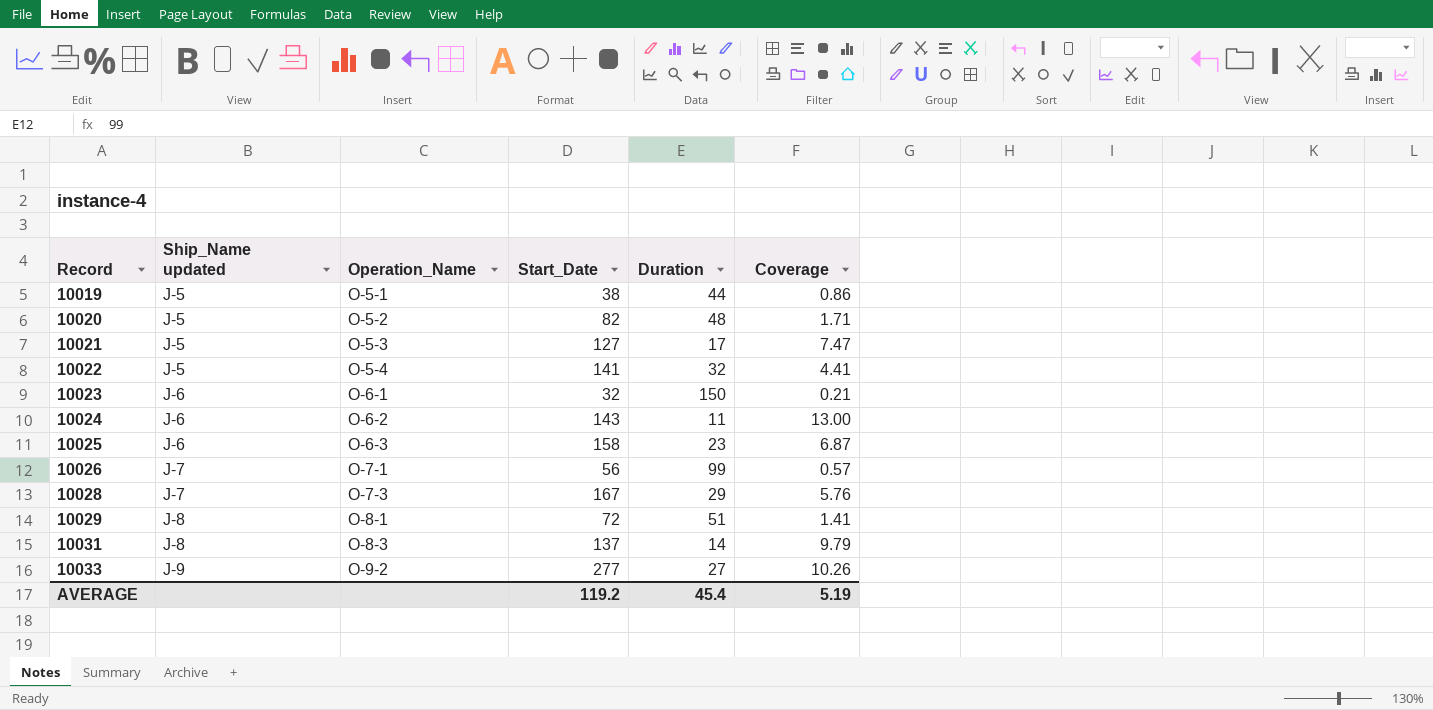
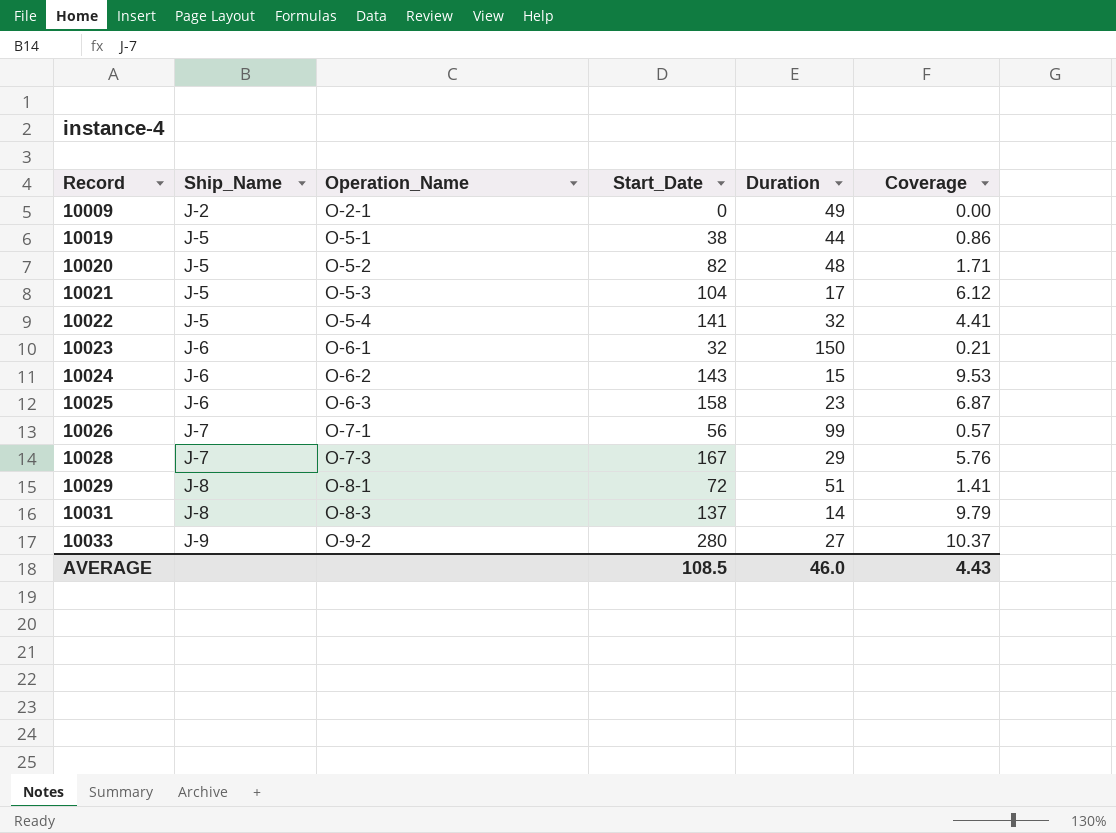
column name: Ship_Name updated -> Ship_Name
row 10009: none -> J-2 | O-2-1 | 0 | 49 | 0.00
10021 | Start_Date: 127 -> 104
10021 | Coverage: 7.47 -> 6.12
10024 | Duration: 11 -> 15
10024 | Coverage: 13.00 -> 9.53
10033 | Start_Date: 277 -> 280
10033 | Coverage: 10.26 -> 10.37
AVERAGE | Start_Date: 119.2 -> 108.5
AVERAGE | Duration: 45.4 -> 46.0
AVERAGE | Coverage: 5.19 -> 4.43

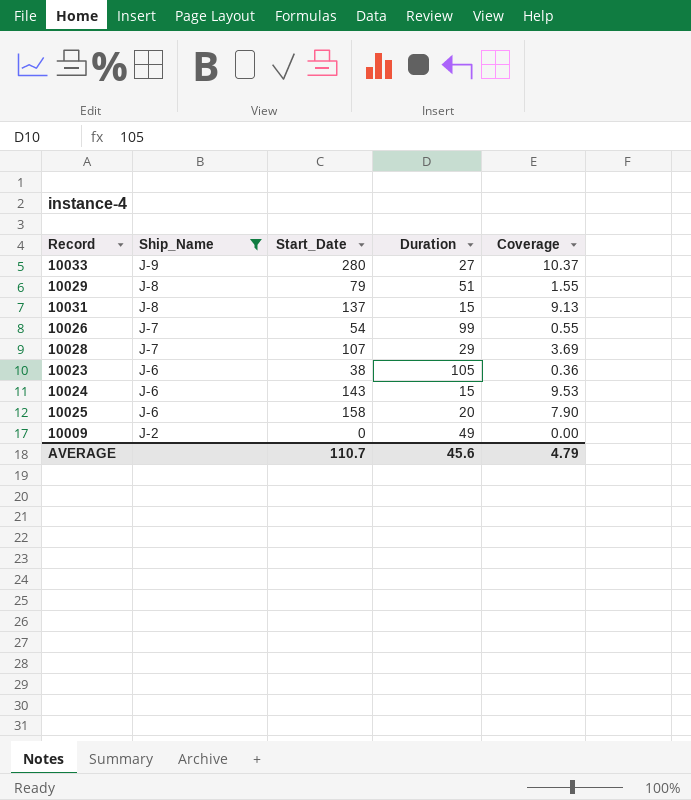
filter: none -> Ship_Name != J-5
row order: Record ascending -> Ship_Name descending
column Operation_Name | position: 3 -> none
10029 | Start_Date: 72 -> 79
10029 | Coverage: 1.41 -> 1.55
10031 | Duration: 14 -> 15
10031 | Coverage: 9.79 -> 9.13
10026 | Start_Date: 56 -> 54
10026 | Coverage: 0.57 -> 0.55
10028 | Start_Date: 167 -> 107
10028 | Coverage: 5.76 -> 3.69
10023 | Start_Date: 32 -> 38
10023 | Duration: 150 -> 105
10023 | Coverage: 0.21 -> 0.36
10025 | Duration: 23 -> 20
10025 | Coverage: 6.87 -> 7.90
AVERAGE | Start_Date: 108.5 -> 110.7
AVERAGE | Duration: 46.0 -> 45.6
AVERAGE | Coverage: 4.43 -> 4.79

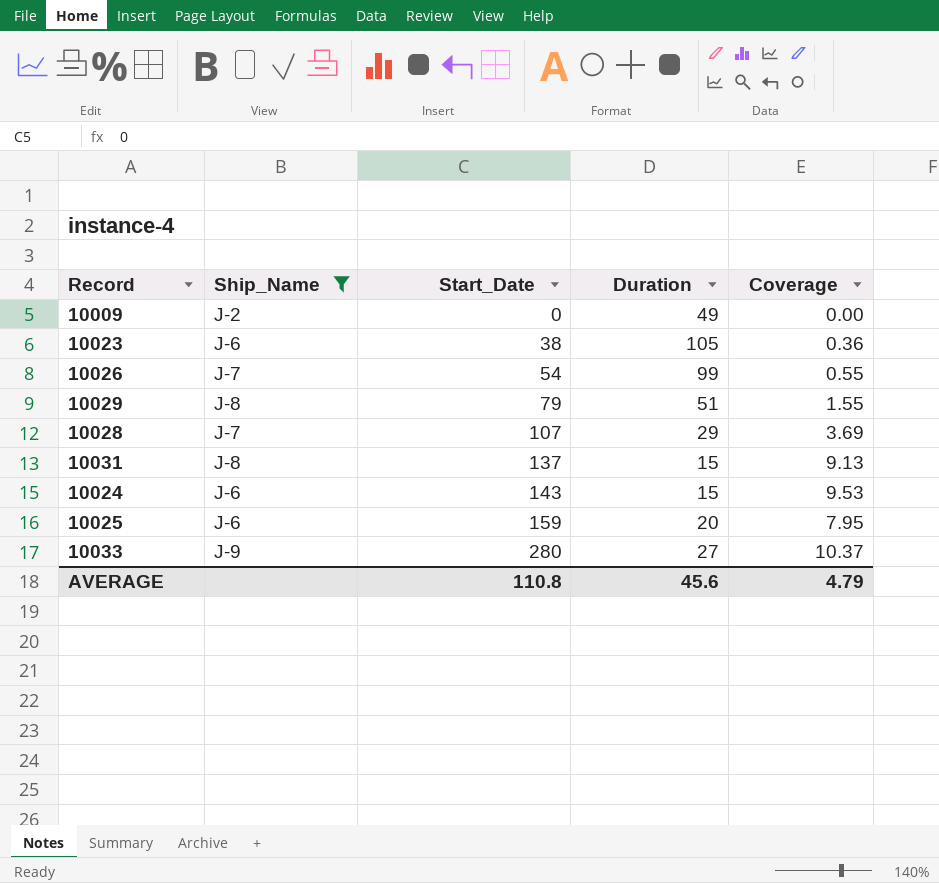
row order: Ship_Name descending -> Start_Date ascending
10025 | Start_Date: 158 -> 159
10025 | Coverage: 7.90 -> 7.95
AVERAGE | Start_Date: 110.7 -> 110.8

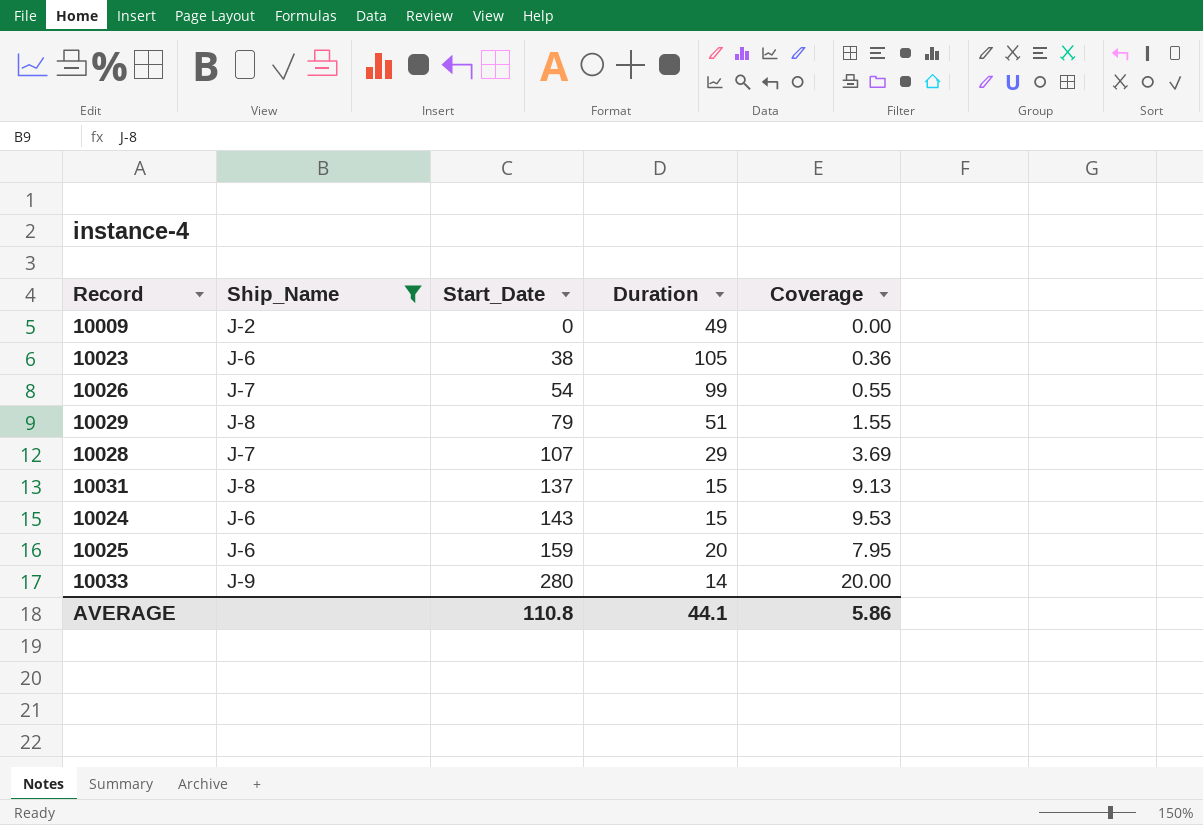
10033 | Duration: 27 -> 14
10033 | Coverage: 10.37 -> 20.00
AVERAGE | Duration: 45.6 -> 44.1
AVERAGE | Coverage: 4.79 -> 5.86

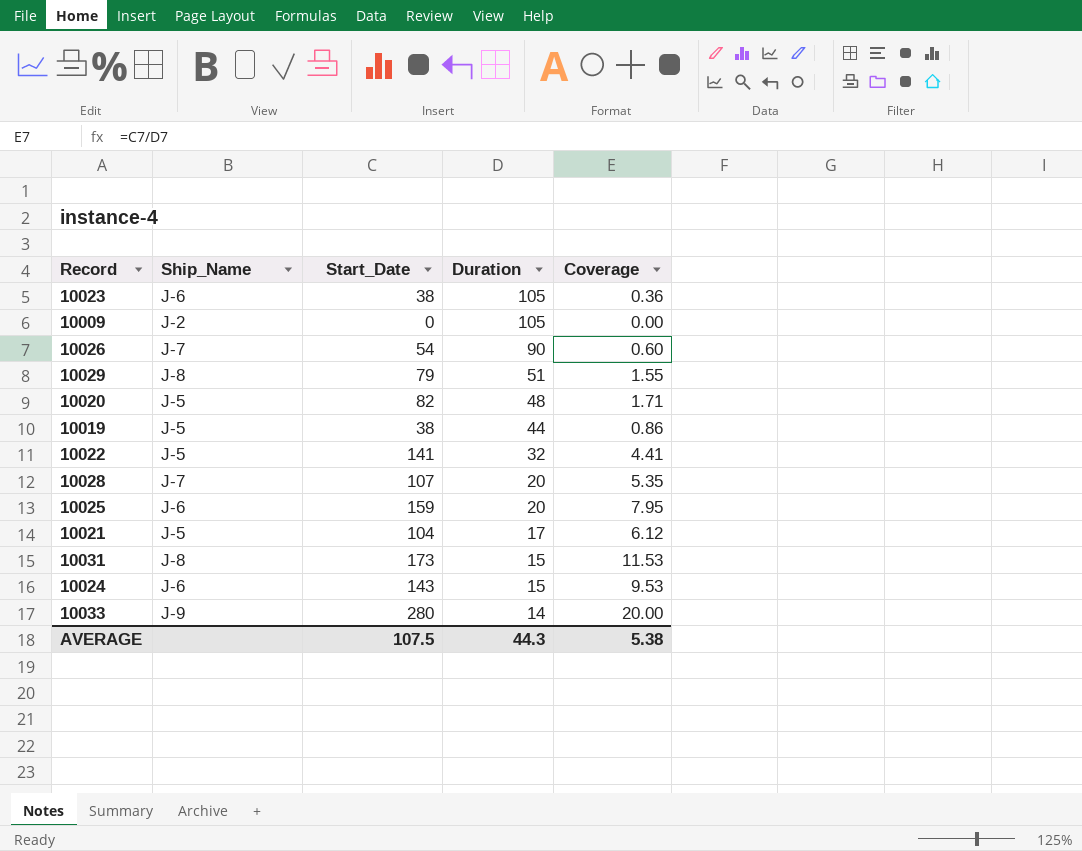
filter: Ship_Name != J-5 -> none
row order: Start_Date ascending -> Duration descending
10009 | Duration: 49 -> 105
10026 | Duration: 99 -> 90
10026 | Coverage: 0.55 -> 0.60
10028 | Duration: 29 -> 20
10028 | Coverage: 3.69 -> 5.35
10031 | Start_Date: 137 -> 173
10031 | Coverage: 9.13 -> 11.53
AVERAGE | Start_Date: 110.8 -> 107.5
AVERAGE | Duration: 44.1 -> 44.3
AVERAGE | Coverage: 5.86 -> 5.38

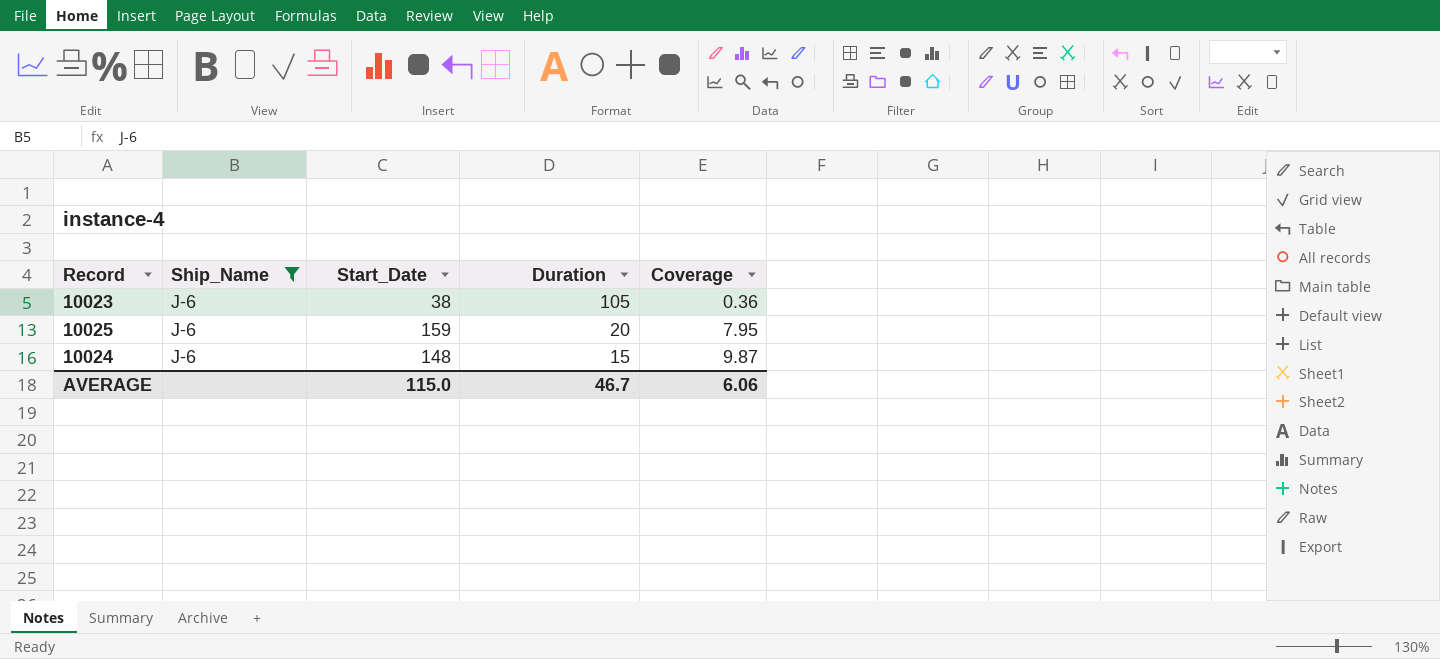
filter: none -> Ship_Name = J-6
10024 | Start_Date: 143 -> 148
10024 | Coverage: 9.53 -> 9.87
AVERAGE | Start_Date: 107.5 -> 115.0
AVERAGE | Duration: 44.3 -> 46.7
AVERAGE | Coverage: 5.38 -> 6.06

